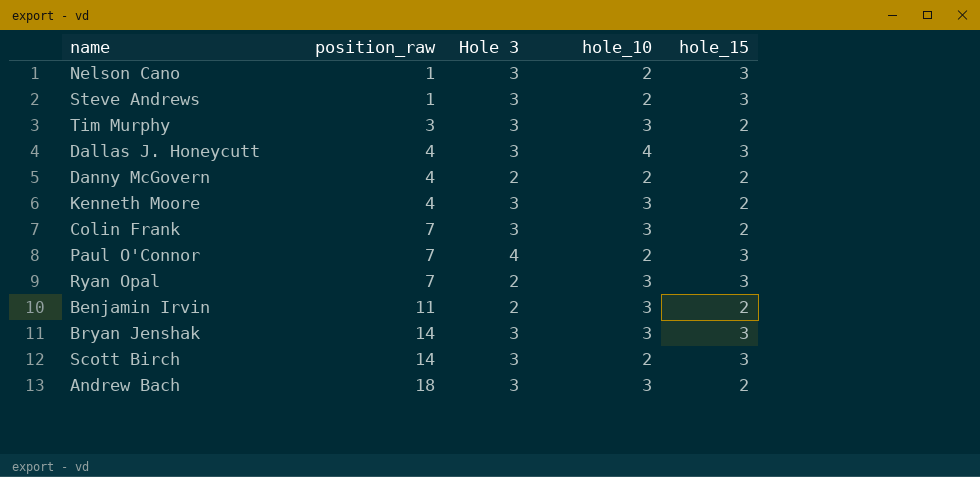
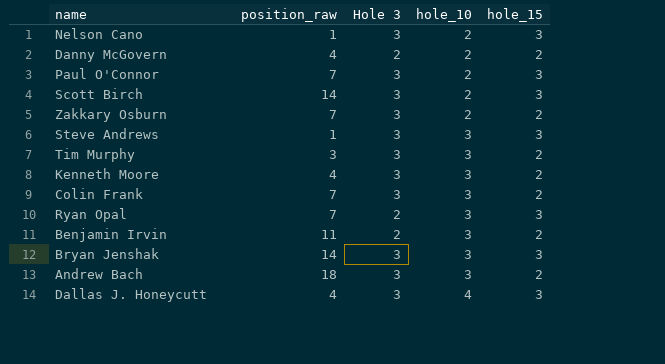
row order: position_raw ascending -> hole_10 ascending
Paul O'Connor | Hole 3: 4 -> 3
row Zakkary Osburn: none -> 7 | 3 | 2 | 2
Steve Andrews | hole_10: 2 -> 3

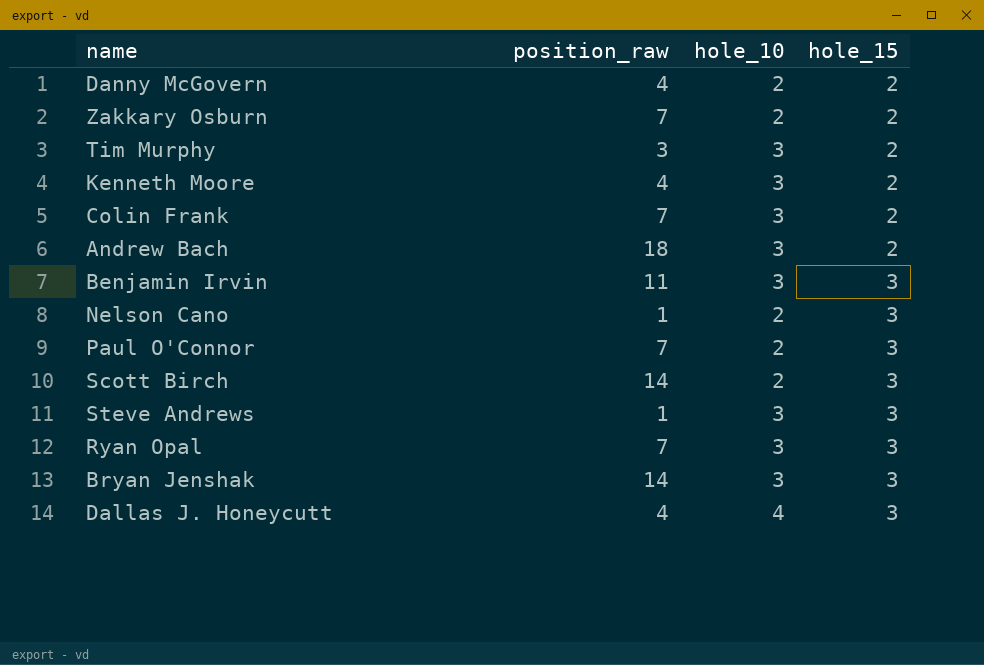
row order: hole_10 ascending -> hole_15 ascending
column Hole 3 | position: 3 -> none
Benjamin Irvin | hole_15: 2 -> 3

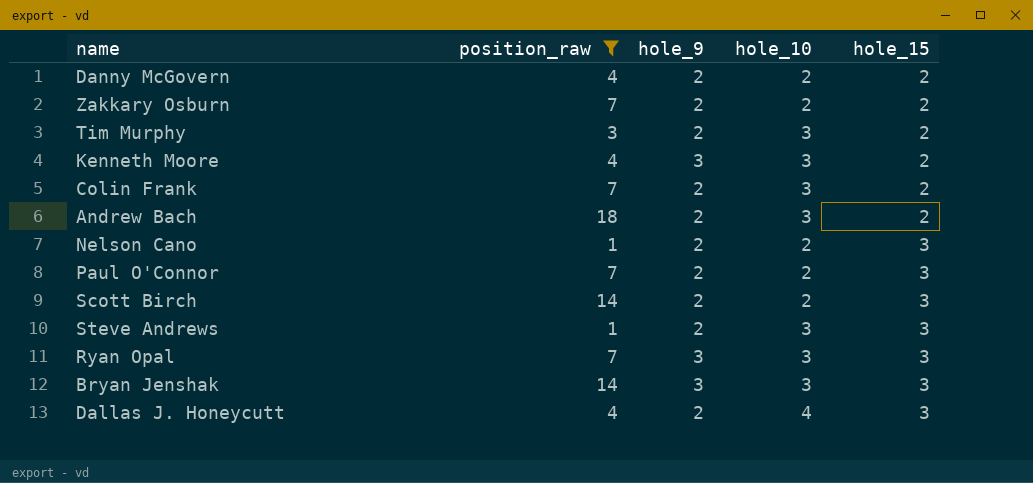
filter: none -> position_raw != 11
column hole_9 | position: none -> 3

